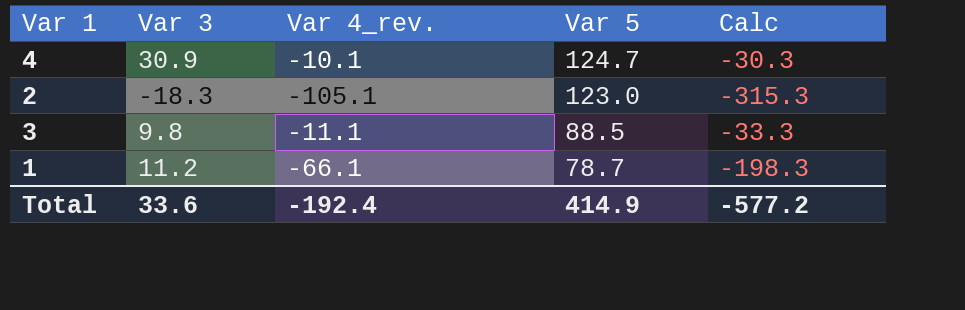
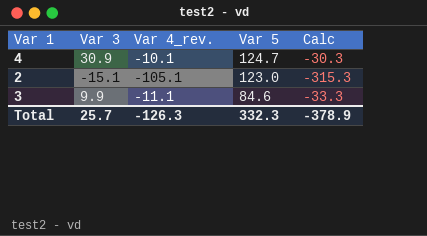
row 1: 11.2 | -66.1 | 78.7 | -198.3 -> none
2 | Var 3: -18.3 -> -15.1
3 | Var 3: 9.8 -> 9.9
3 | Var 5: 88.5 -> 84.6
Total | Var 3: 33.6 -> 25.7
Total | Var 4_rev.: -192.4 -> -126.3
Total | Var 5: 414.9 -> 332.3
Total | Calc: -577.2 -> -378.9

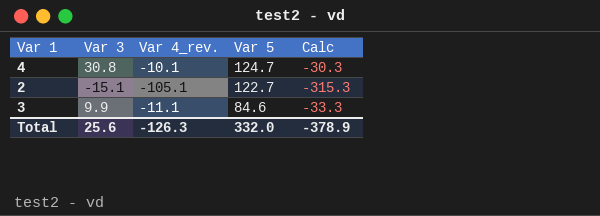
4 | Var 3: 30.9 -> 30.8
2 | Var 5: 123.0 -> 122.7
Total | Var 3: 25.7 -> 25.6
Total | Var 5: 332.3 -> 332.0

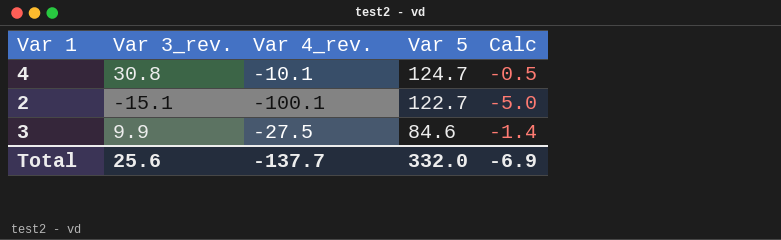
column name: Var 3 -> Var 3_rev.
column Calc | formula: [Var 4_rev.] * 3 -> [Var 4_rev.] * 0.05
2 | Var 4_rev.: -105.1 -> -100.1
3 | Var 4_rev.: -11.1 -> -27.5
Total | Var 4_rev.: -126.3 -> -137.7
Total | Calc: -378.9 -> -6.9

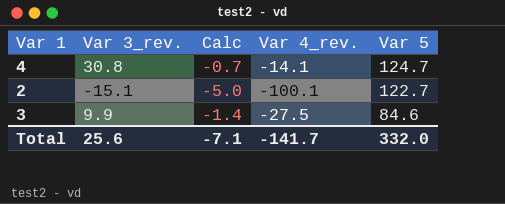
column Calc | position: 5 -> 3
4 | Calc: -0.5 -> -0.7
4 | Var 4_rev.: -10.1 -> -14.1
Total | Calc: -6.9 -> -7.1
Total | Var 4_rev.: -137.7 -> -141.7

